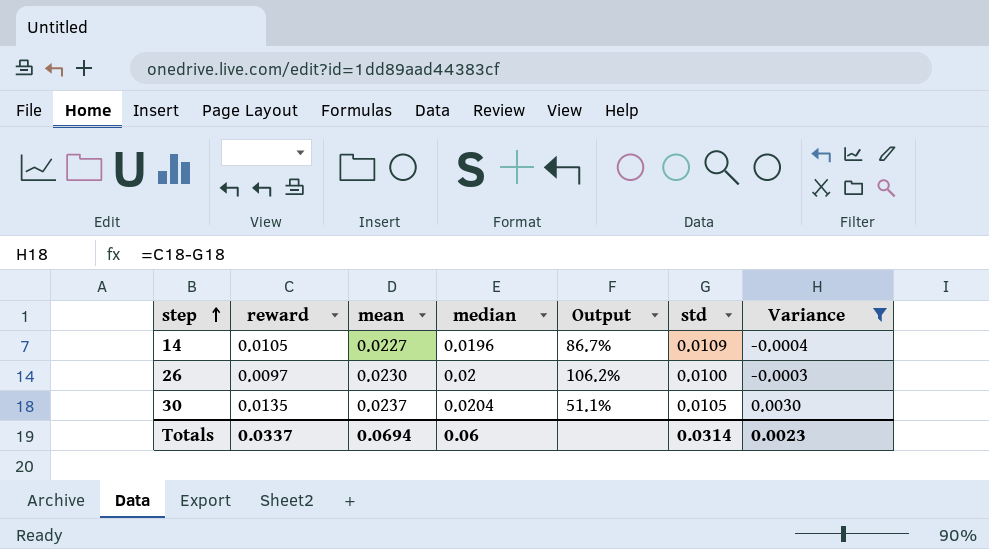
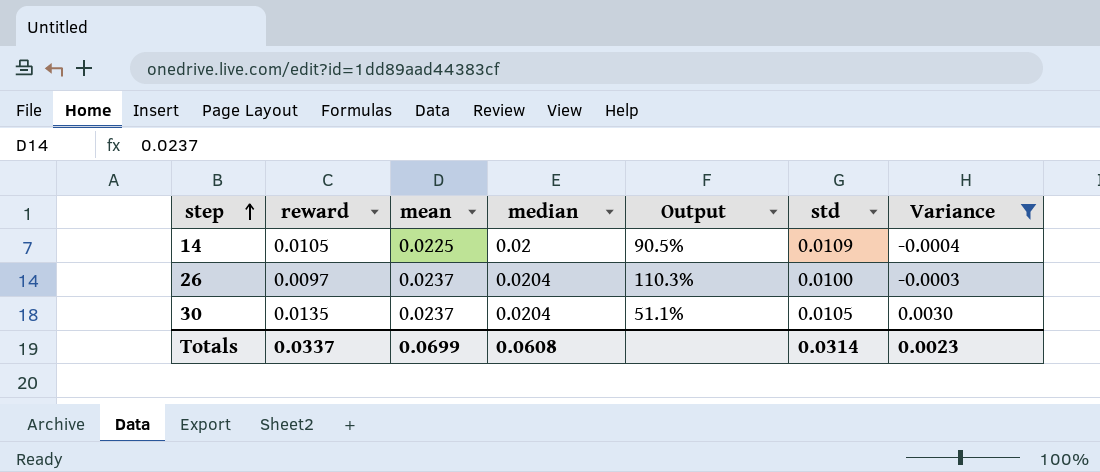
14 | mean: 0.0227 -> 0.0225
14 | median: 0.0196 -> 0.02
14 | Output: 86.7% -> 90.5%
26 | mean: 0.0230 -> 0.0237
26 | median: 0.02 -> 0.0204
26 | Output: 106.2% -> 110.3%
Totals | mean: 0.0694 -> 0.0699
Totals | median: 0.06 -> 0.0608

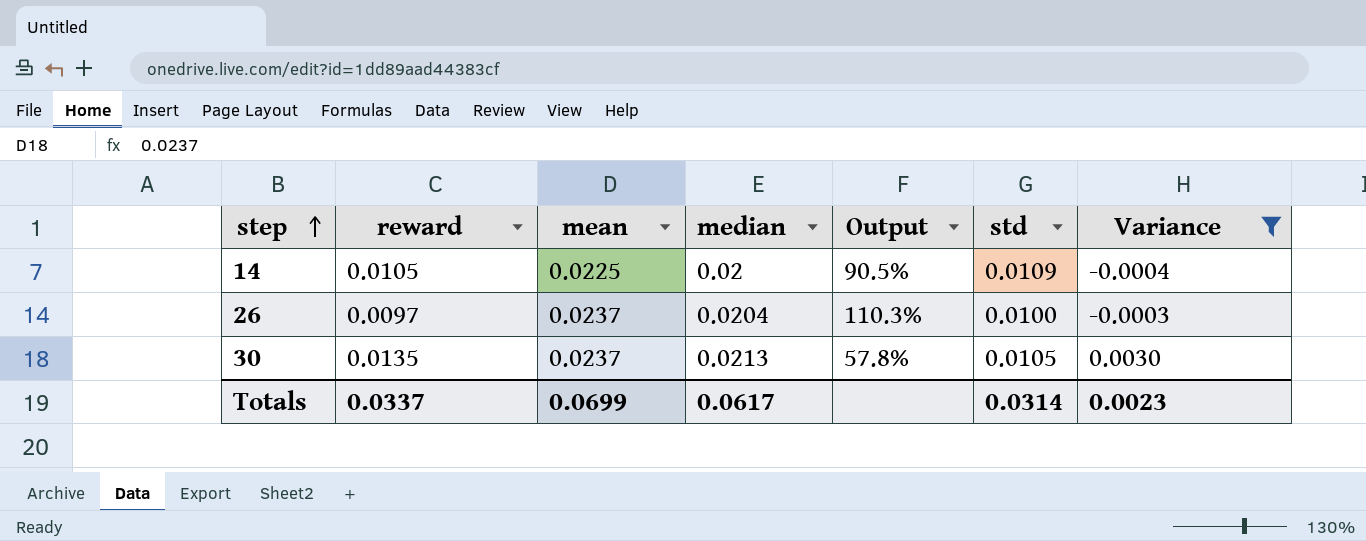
30 | median: 0.0204 -> 0.0213
30 | Output: 51.1% -> 57.8%
Totals | median: 0.0608 -> 0.0617

